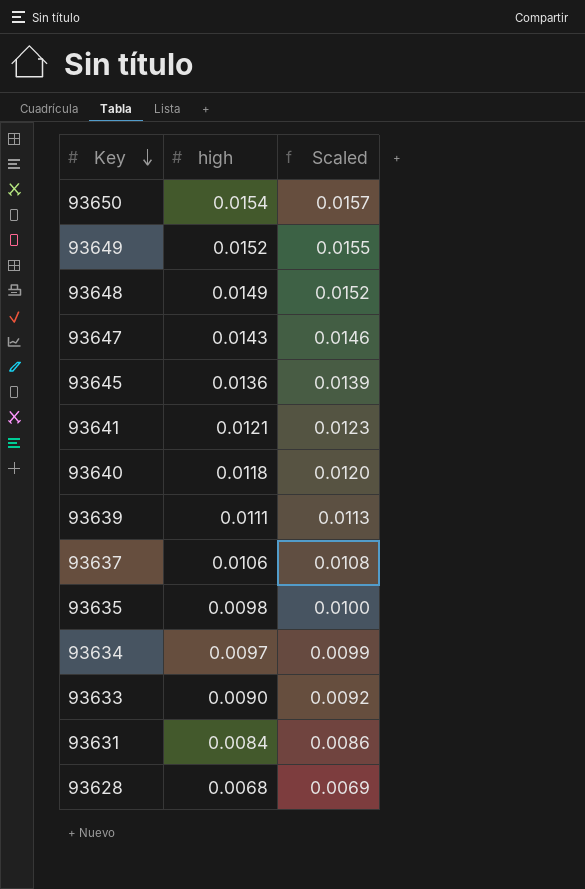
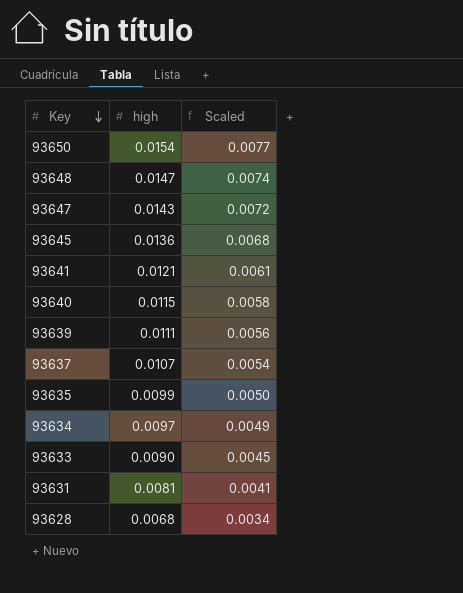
column Scaled | formula: [high] * 1.02 -> [high] * 0.5
row 93649: 0.0152 | 0.0155 -> none
93648 | high: 0.0149 -> 0.0147
93640 | high: 0.0118 -> 0.0115
93637 | high: 0.0106 -> 0.0107
93635 | high: 0.0098 -> 0.0099
93631 | high: 0.0084 -> 0.0081

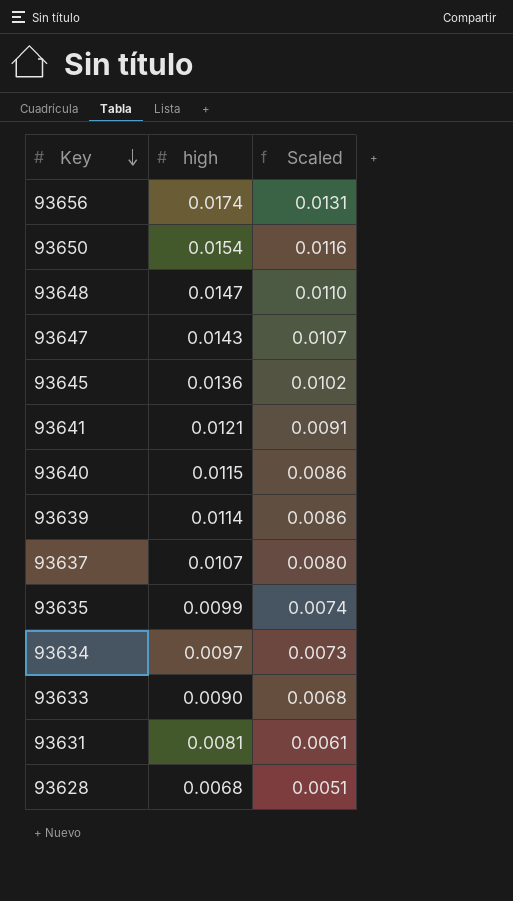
column Scaled | formula: [high] * 0.5 -> [high] * 0.75
row 93656: none -> 0.0174 | 0.0131
93639 | high: 0.0111 -> 0.0114

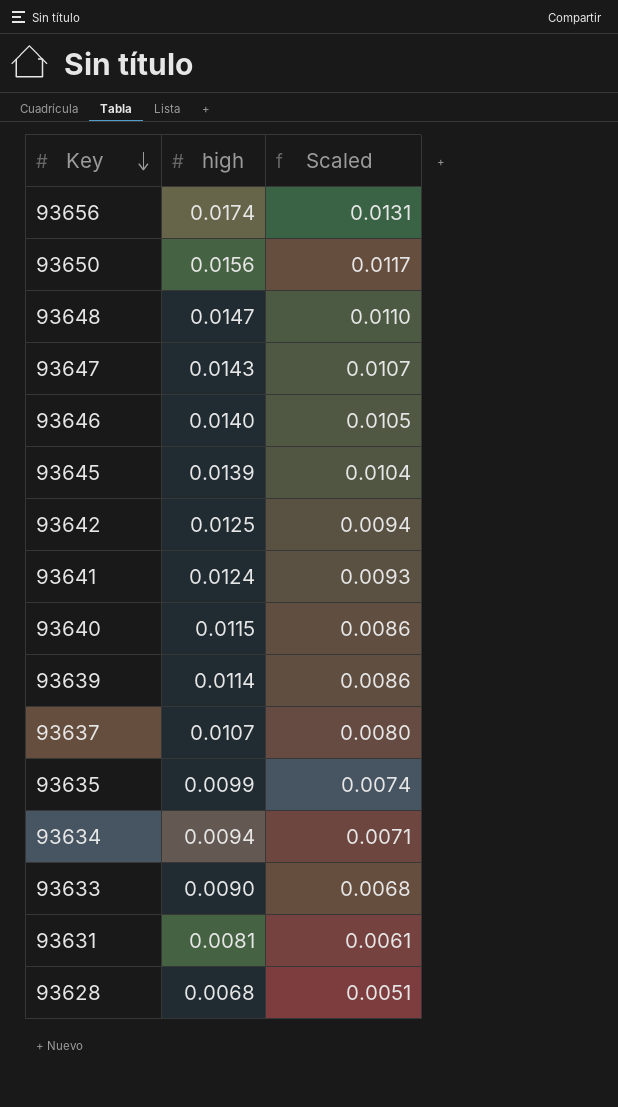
93650 | high: 0.0154 -> 0.0156
93650 | Scaled: 0.0116 -> 0.0117
row 93646: none -> 0.0140 | 0.0105
93645 | high: 0.0136 -> 0.0139
93645 | Scaled: 0.0102 -> 0.0104
row 93642: none -> 0.0125 | 0.0094
93641 | high: 0.0121 -> 0.0124
93641 | Scaled: 0.0091 -> 0.0093
93634 | high: 0.0097 -> 0.0094
93634 | Scaled: 0.0073 -> 0.0071

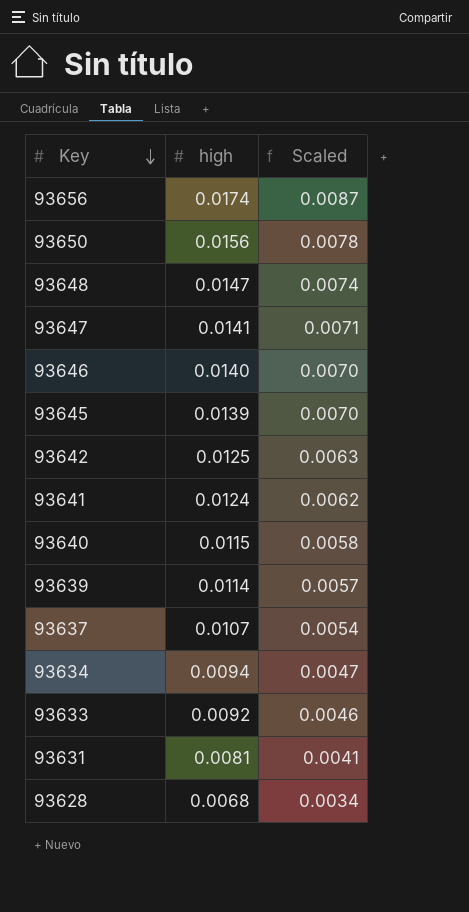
column Scaled | formula: [high] * 0.75 -> [high] * 0.5
row 93635: 0.0099 | 0.0074 -> none
93647 | high: 0.0143 -> 0.0141
93633 | high: 0.0090 -> 0.0092

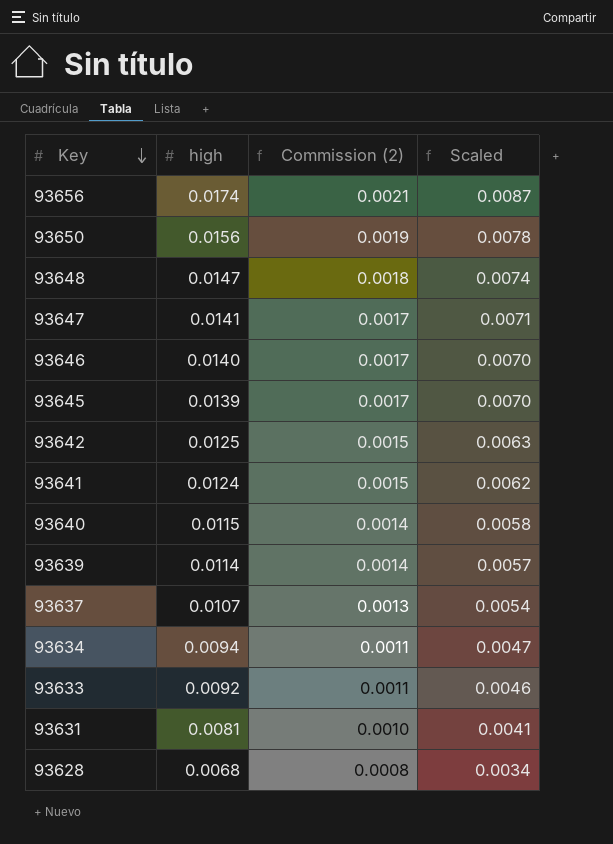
column Commission (2) | formula: none -> [high] * 0.12

